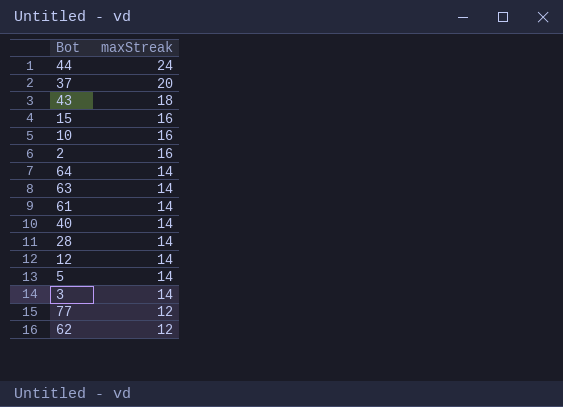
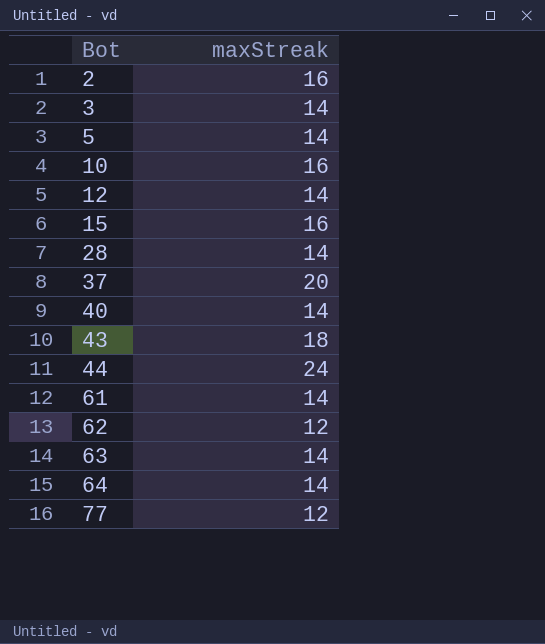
row order: maxStreak descending -> Bot ascending

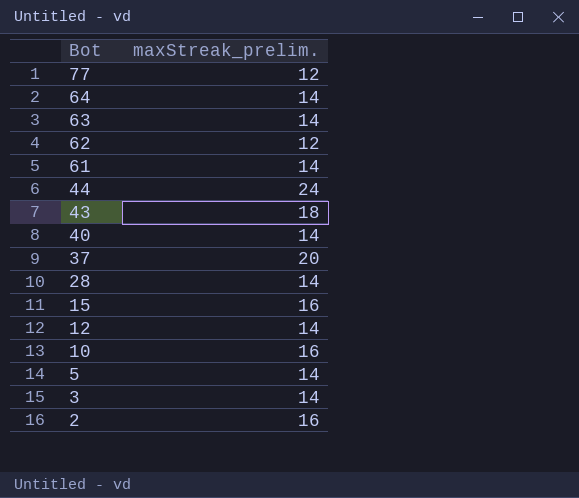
row order: Bot ascending -> Bot descending
column name: maxStreak -> maxStreak_prelim.

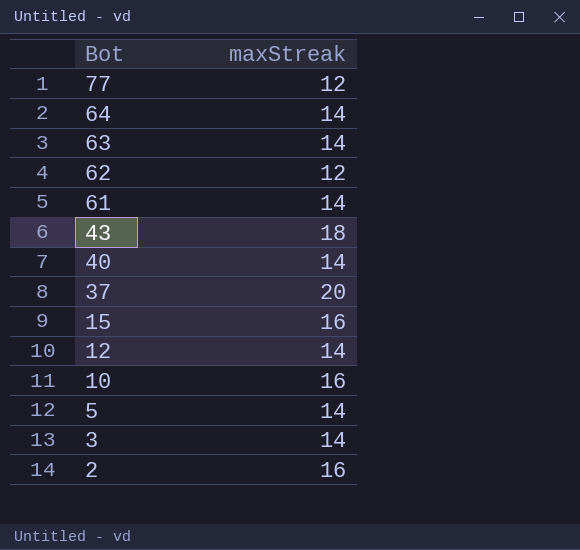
column name: maxStreak_prelim. -> maxStreak
row 44: 24 -> none
row 28: 14 -> none

